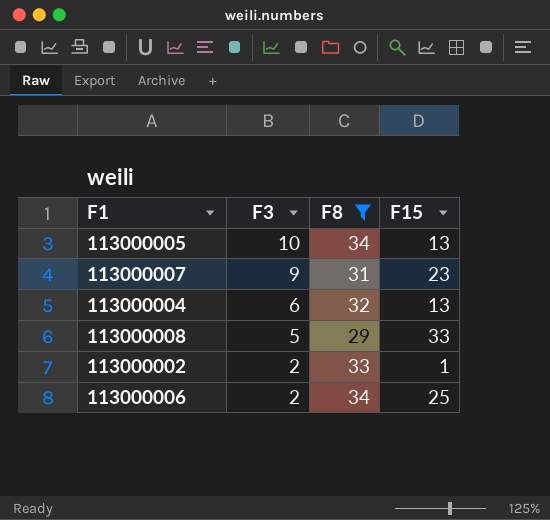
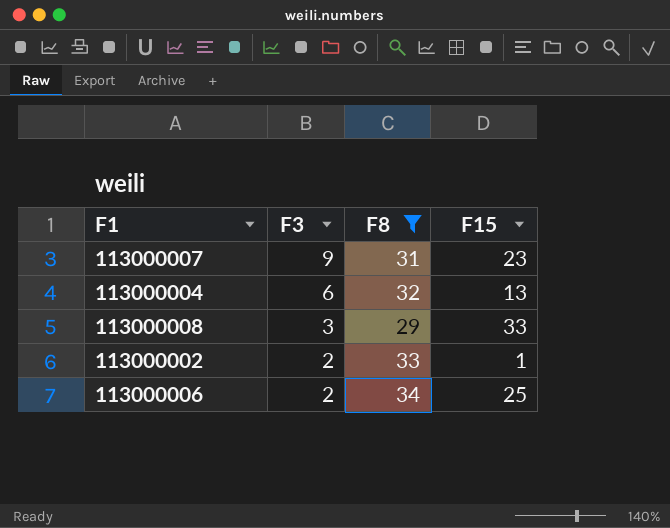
row 113000005: 10 | 34 | 13 -> none
113000008 | F3: 5 -> 3

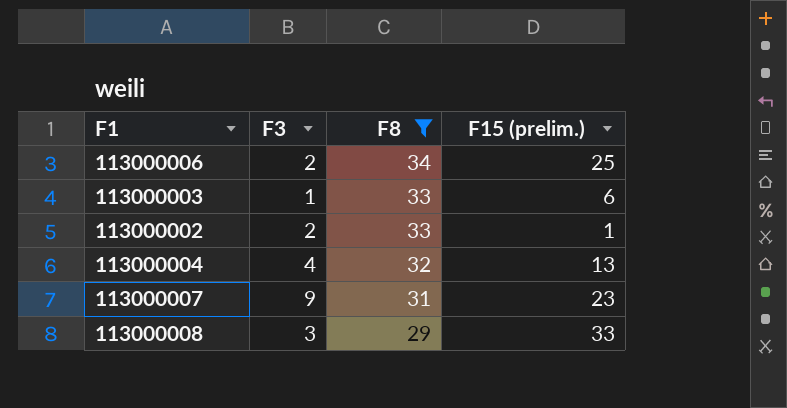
row order: F3 descending -> F8 descending
column name: F15 -> F15 (prelim.)
row 113000003: none -> 1 | 33 | 6
113000004 | F3: 6 -> 4

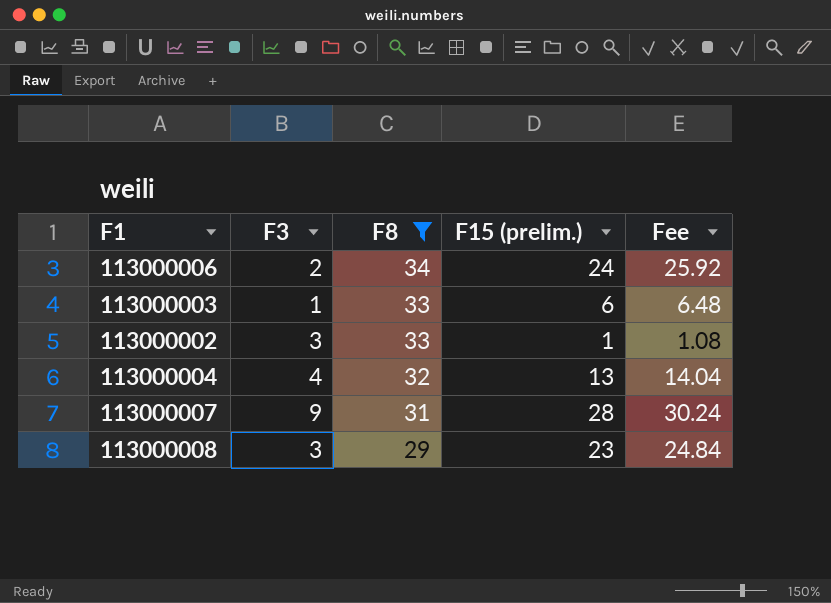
column Fee | formula: none -> [F15 (prelim.)] * 1.08
113000006 | F15 (prelim.): 25 -> 24
113000002 | F3: 2 -> 3
113000007 | F15 (prelim.): 23 -> 28
113000008 | F15 (prelim.): 33 -> 23

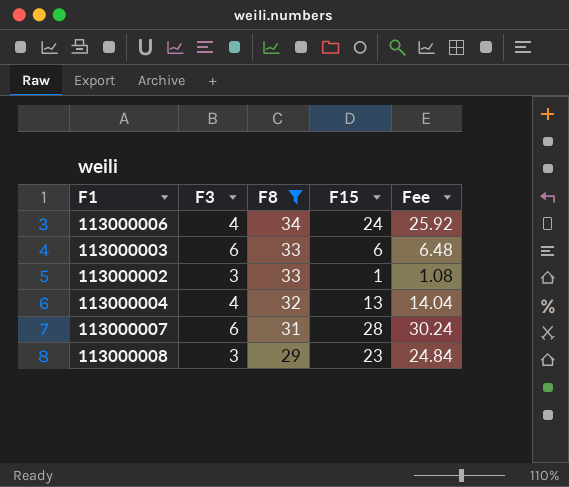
column name: F15 (prelim.) -> F15
113000006 | F3: 2 -> 4
113000003 | F3: 1 -> 6
113000007 | F3: 9 -> 6

